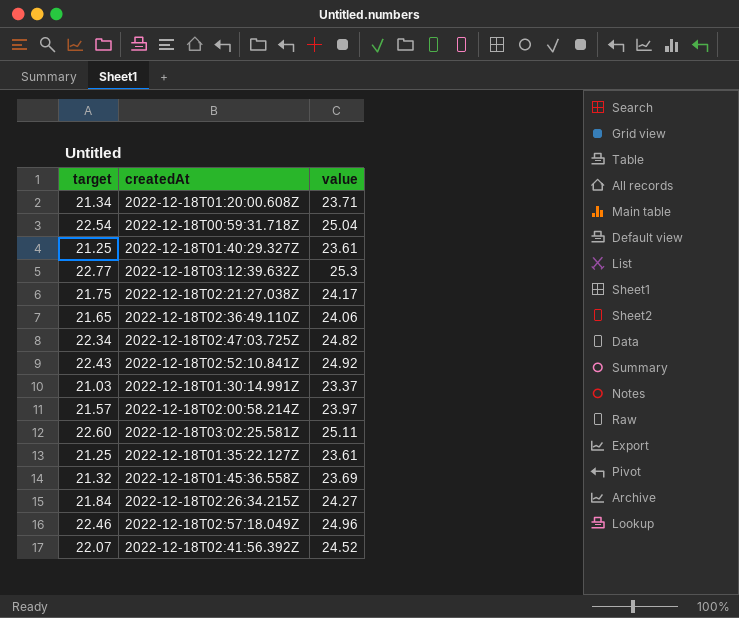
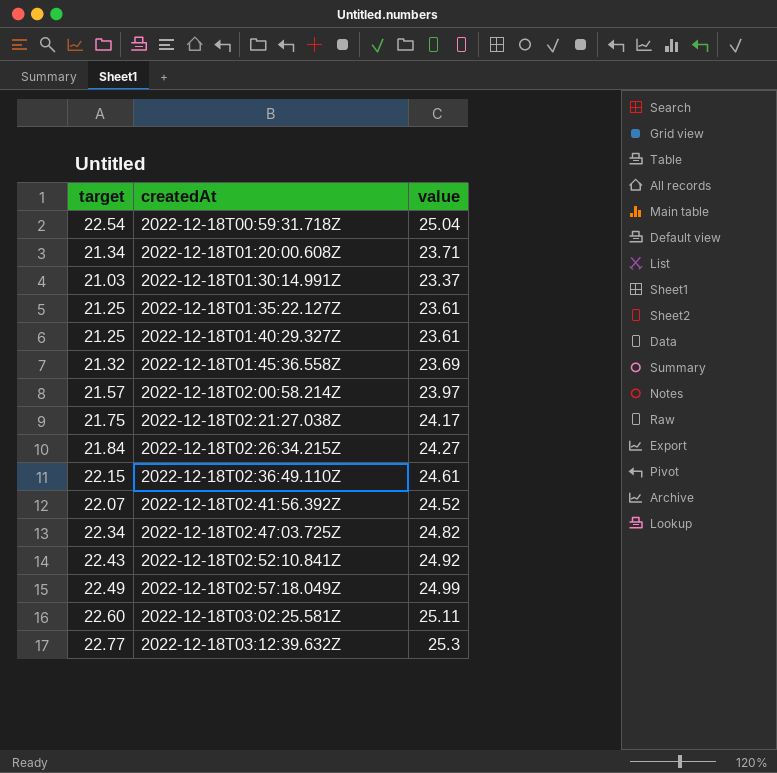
row order: none -> createdAt ascending
2022-12-18T02:36:49.110Z | target: 21.65 -> 22.15
2022-12-18T02:36:49.110Z | value: 24.06 -> 24.61
2022-12-18T02:57:18.049Z | target: 22.46 -> 22.49
2022-12-18T02:57:18.049Z | value: 24.96 -> 24.99

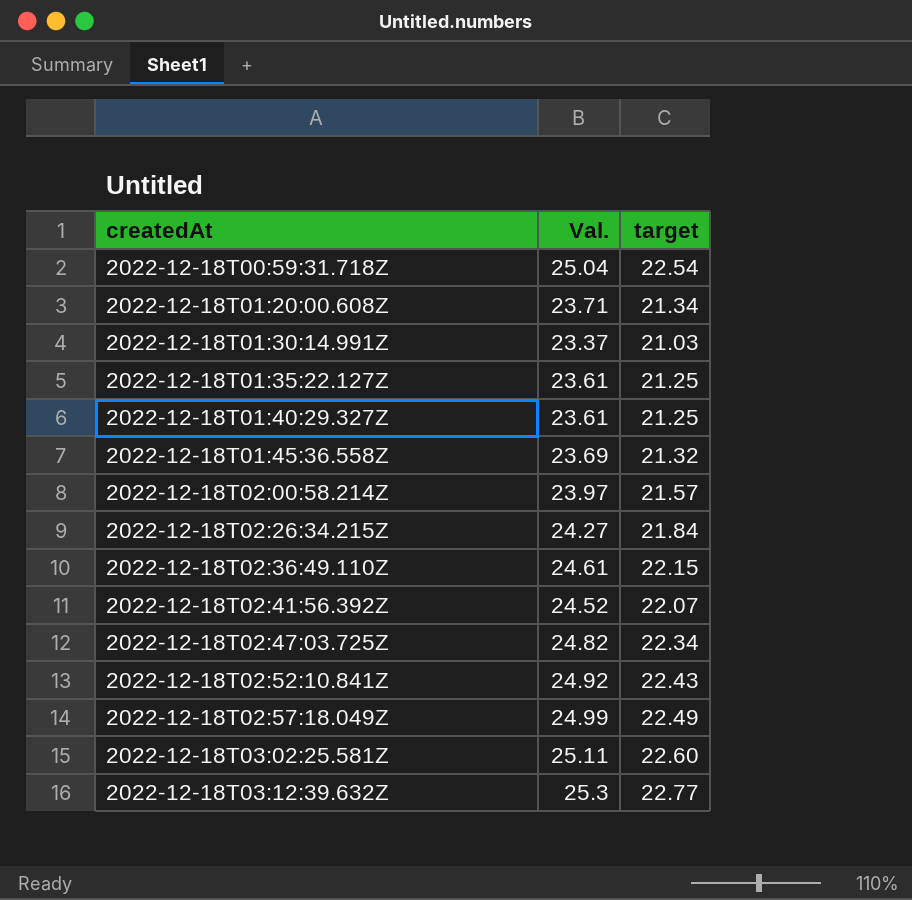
column name: value -> Val.
column target | position: 1 -> 3
row 2022-12-18T02:21:27.038Z: 21.75 | 24.17 -> none

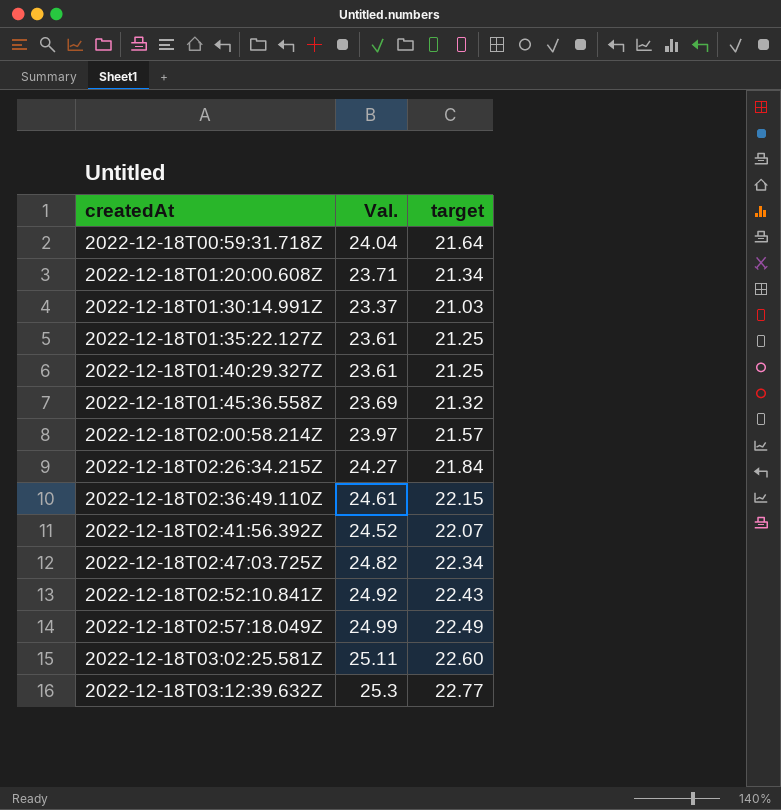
2022-12-18T00:59:31.718Z | Val.: 25.04 -> 24.04
2022-12-18T00:59:31.718Z | target: 22.54 -> 21.64

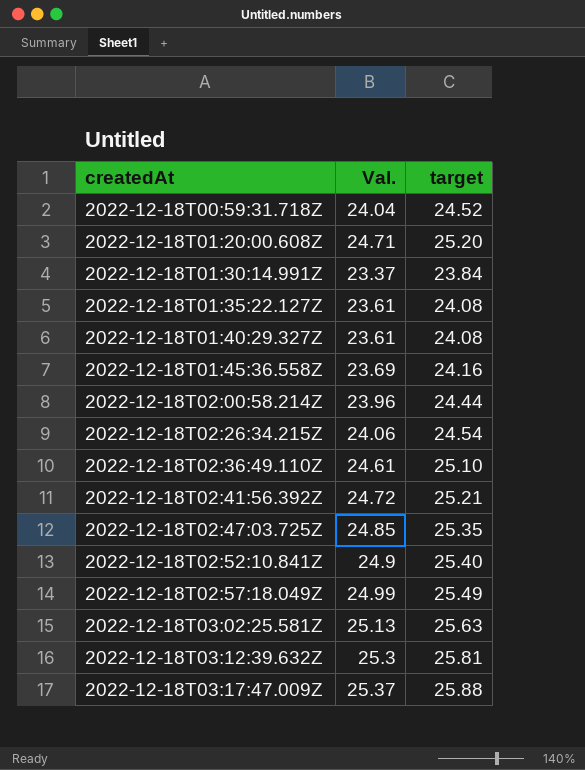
column target | formula: [Val.] * 0.9 -> [Val.] * 1.02
2022-12-18T01:20:00.608Z | Val.: 23.71 -> 24.71
2022-12-18T02:00:58.214Z | Val.: 23.97 -> 23.96
2022-12-18T02:26:34.215Z | Val.: 24.27 -> 24.06
2022-12-18T02:41:56.392Z | Val.: 24.52 -> 24.72
2022-12-18T02:47:03.725Z | Val.: 24.82 -> 24.85
2022-12-18T02:52:10.841Z | Val.: 24.92 -> 24.9
2022-12-18T03:02:25.581Z | Val.: 25.11 -> 25.13
row 2022-12-18T03:17:47.009Z: none -> 25.37 | 25.88

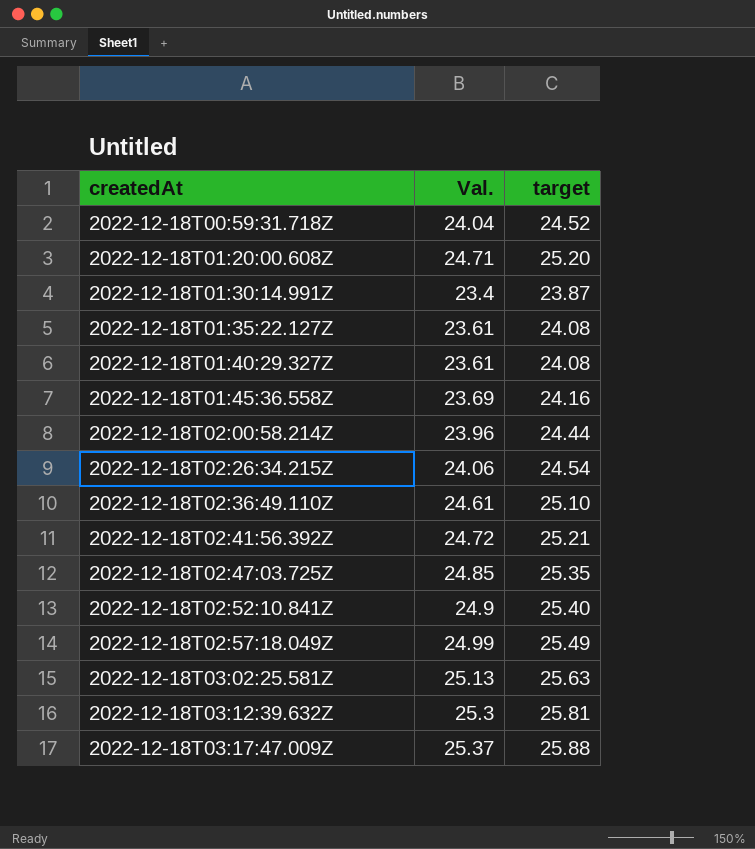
2022-12-18T01:30:14.991Z | Val.: 23.37 -> 23.4
2022-12-18T01:30:14.991Z | target: 23.84 -> 23.87

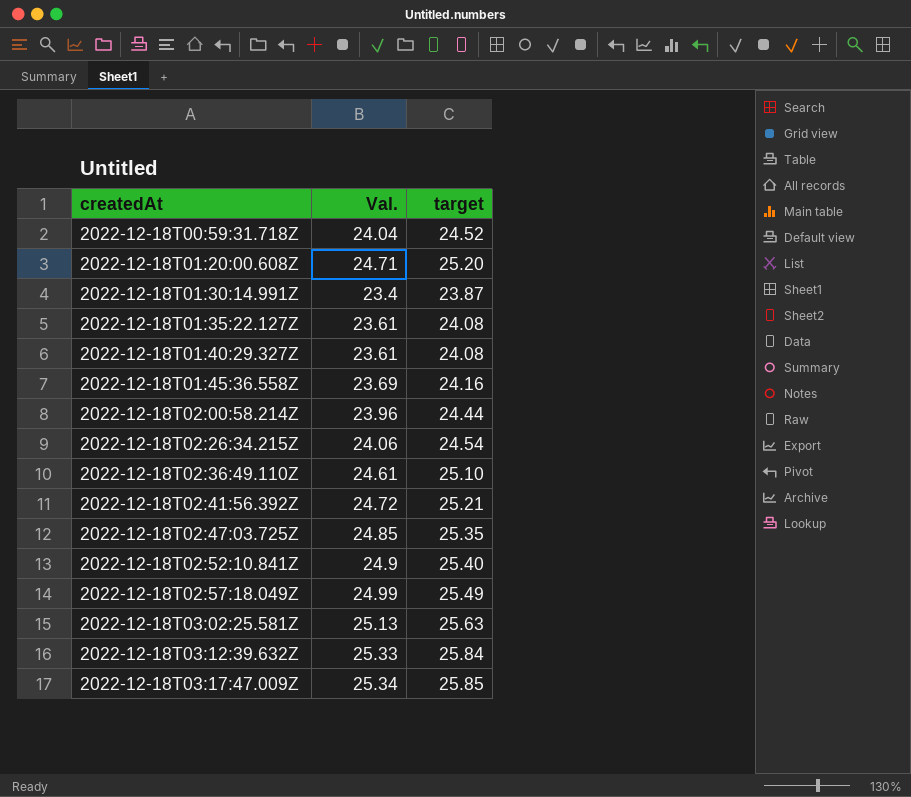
2022-12-18T03:12:39.632Z | Val.: 25.3 -> 25.33
2022-12-18T03:12:39.632Z | target: 25.81 -> 25.84
2022-12-18T03:17:47.009Z | Val.: 25.37 -> 25.34
2022-12-18T03:17:47.009Z | target: 25.88 -> 25.85

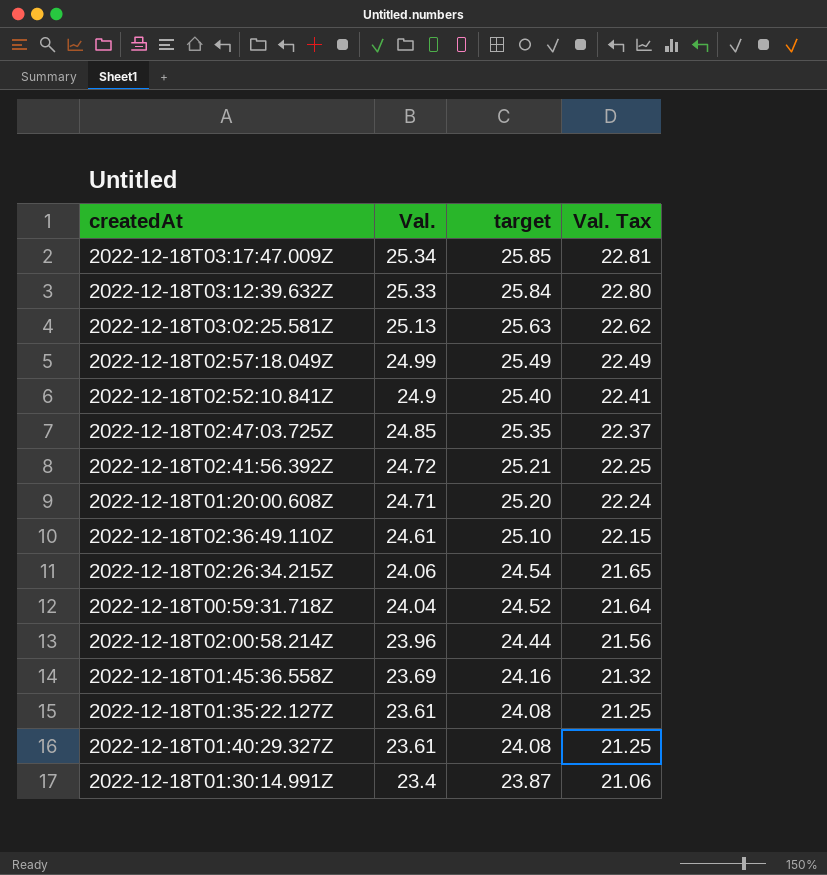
row order: createdAt ascending -> Val. descending
column Val. Tax | formula: none -> [Val.] * 0.9

